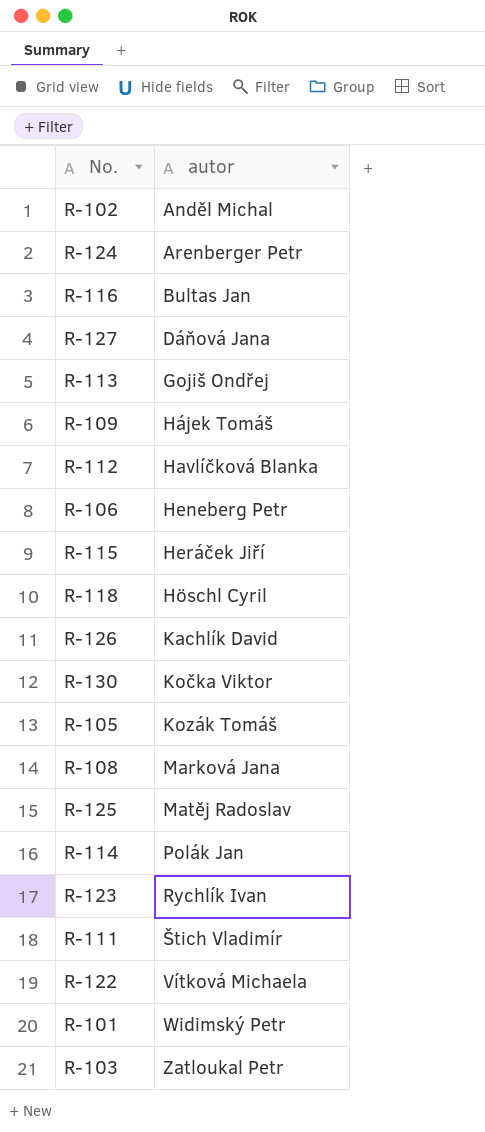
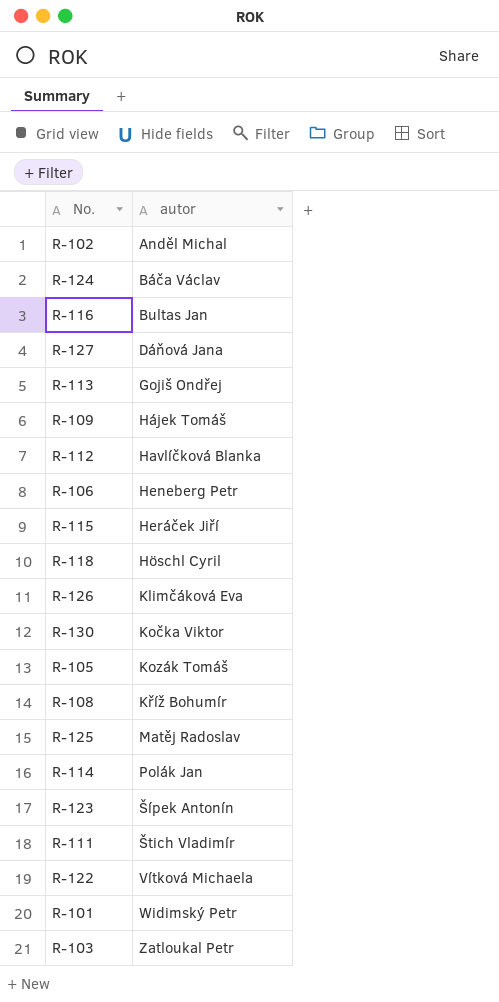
R-124 | autor: Arenberger Petr -> Báča Václav
R-126 | autor: Kachlík David -> Klimčáková Eva
R-108 | autor: Marková Jana -> Kříž Bohumír
R-123 | autor: Rychlík Ivan -> Šípek Antonín

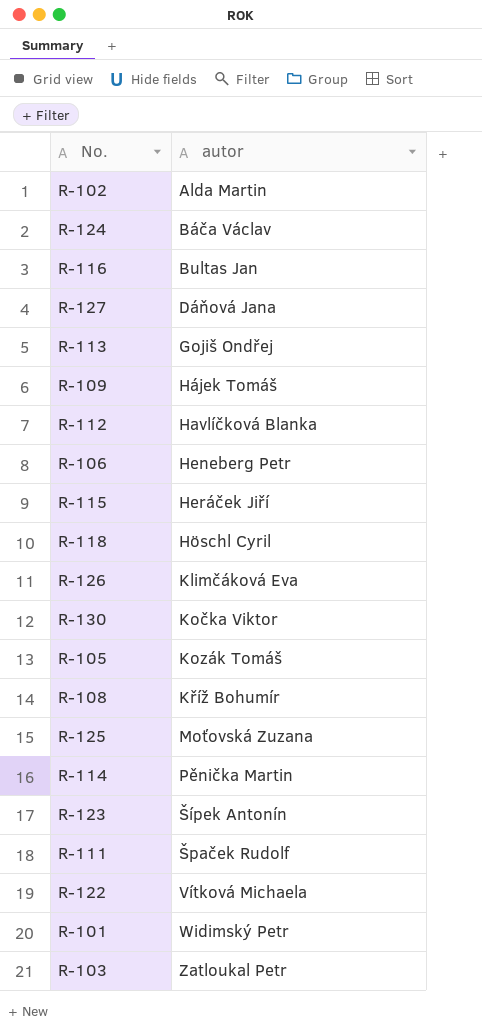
R-102 | autor: Anděl Michal -> Alda Martin
R-125 | autor: Matěj Radoslav -> Moťovská Zuzana
R-114 | autor: Polák Jan -> Pěnička Martin
R-111 | autor: Štich Vladimír -> Špaček Rudolf

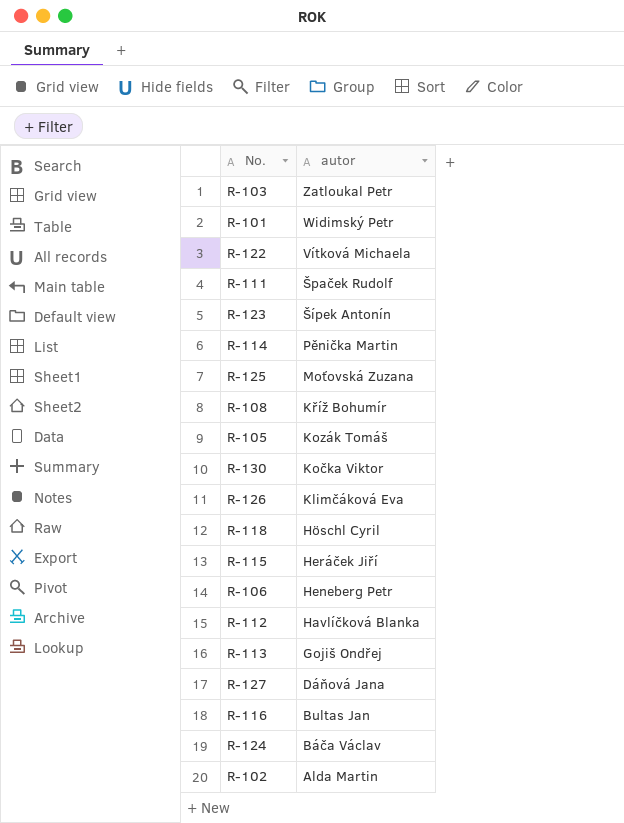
row order: autor ascending -> autor descending
row R-109: Hájek Tomáš -> none

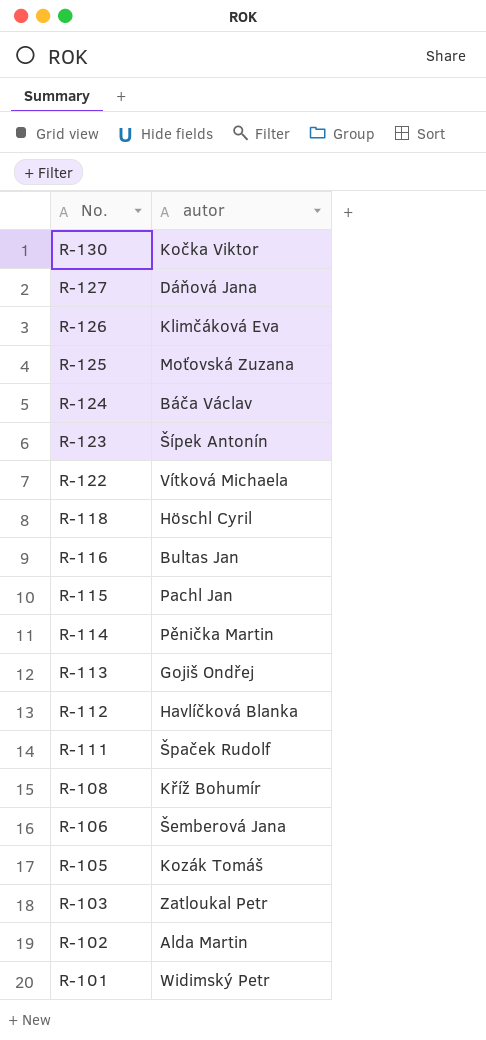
row order: autor descending -> No. descending
R-115 | autor: Heráček Jiří -> Pachl Jan
R-106 | autor: Heneberg Petr -> Šemberová Jana

